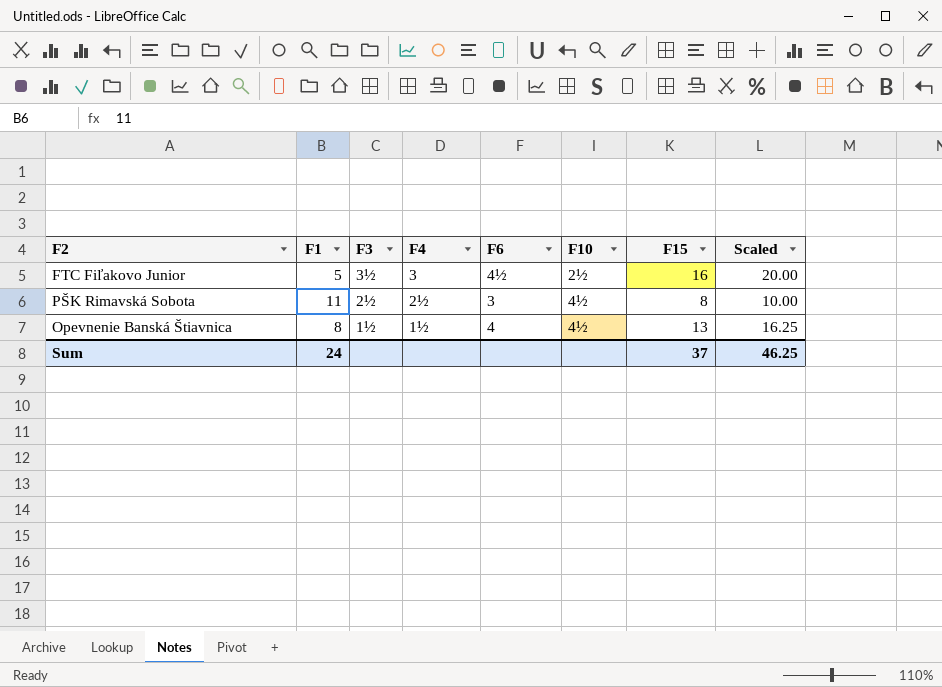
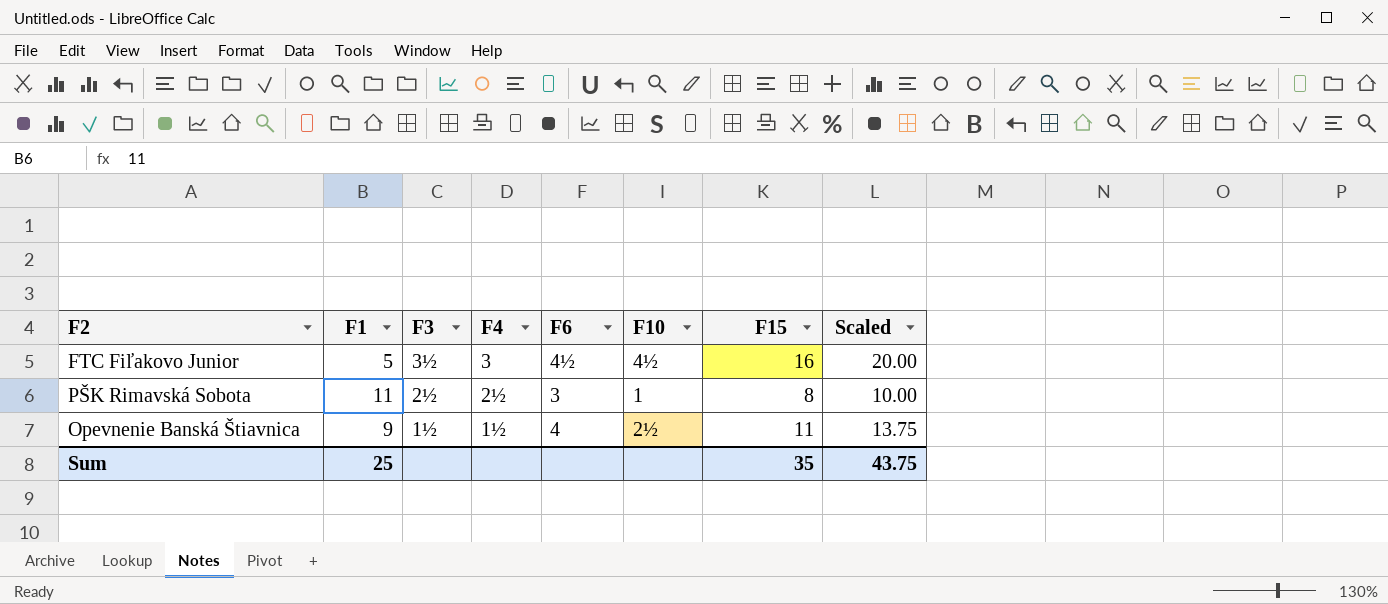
FTC Fiľakovo Junior | F10: 2½ -> 4½
PŠK Rimavská Sobota | F10: 4½ -> 1
Opevnenie Banská Štiavnica | F1: 8 -> 9
Opevnenie Banská Štiavnica | F10: 4½ -> 2½
Opevnenie Banská Štiavnica | F15: 13 -> 11
Opevnenie Banská Štiavnica | Scaled: 16.25 -> 13.75
Sum | F1: 24 -> 25
Sum | F15: 37 -> 35
Sum | Scaled: 46.25 -> 43.75

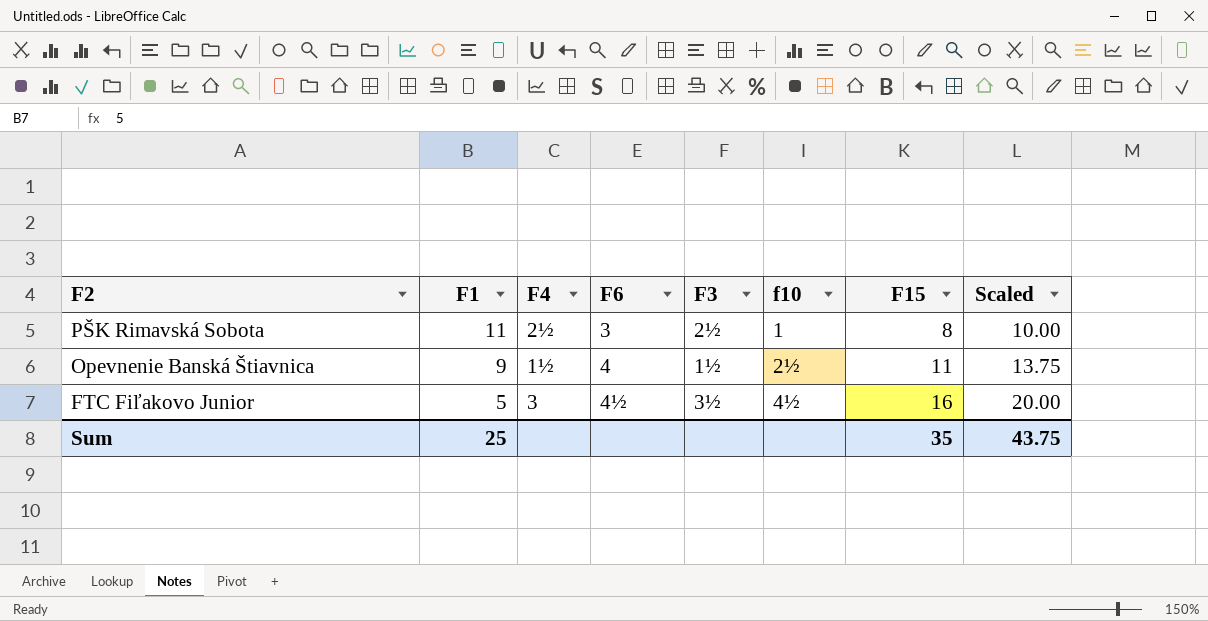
row order: F3 descending -> F2 descending
column F3 | position: 3 -> 5
column name: F10 -> f10

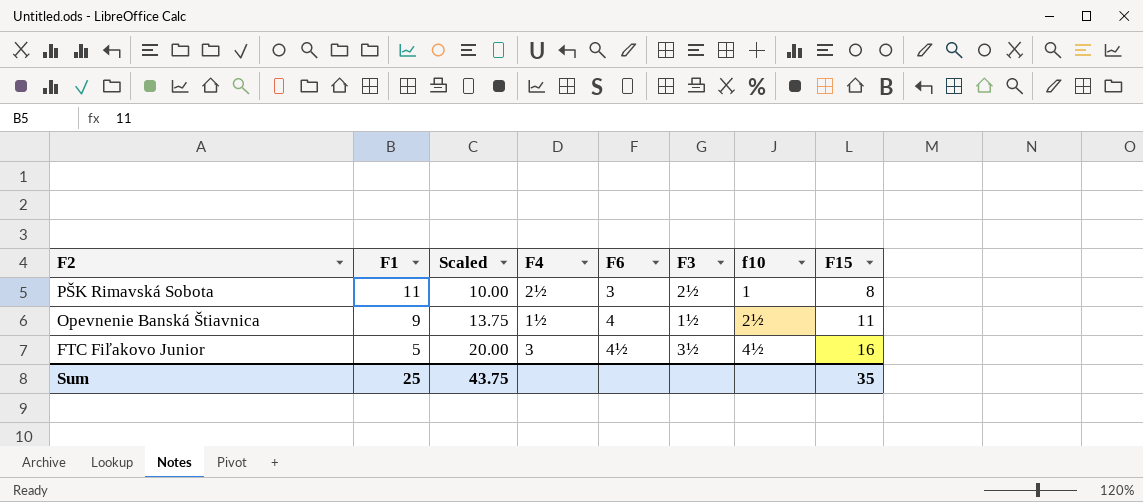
column Scaled | position: 8 -> 3

